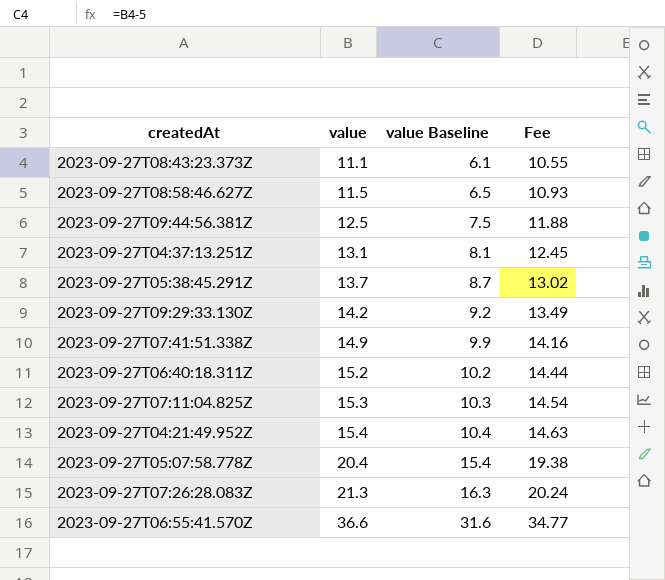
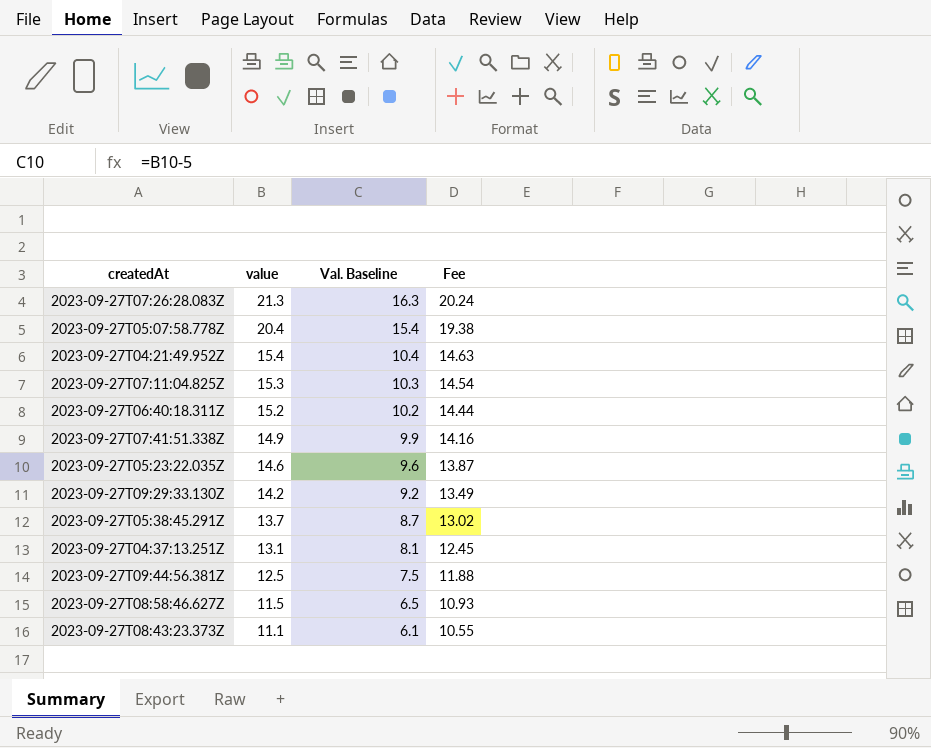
row order: value ascending -> value descending
column name: value Baseline -> Val. Baseline
row 2023-09-27T06:55:41.570Z: 36.6 | 31.6 | 34.77 -> none
row 2023-09-27T05:23:22.035Z: none -> 14.6 | 9.6 | 13.87

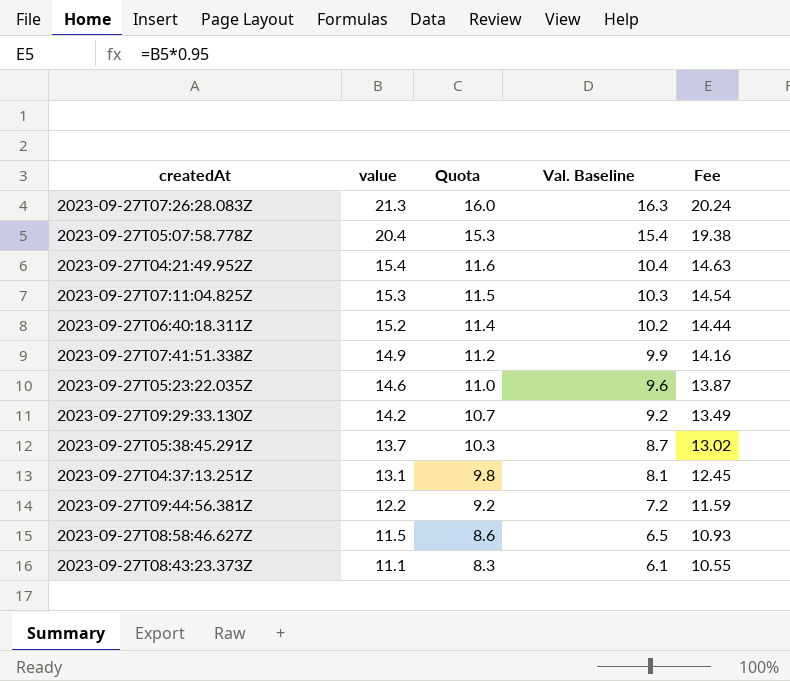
column Quota | formula: none -> [value] * 0.75
2023-09-27T09:44:56.381Z | value: 12.5 -> 12.2
2023-09-27T09:44:56.381Z | Val. Baseline: 7.5 -> 7.2
2023-09-27T09:44:56.381Z | Fee: 11.88 -> 11.59

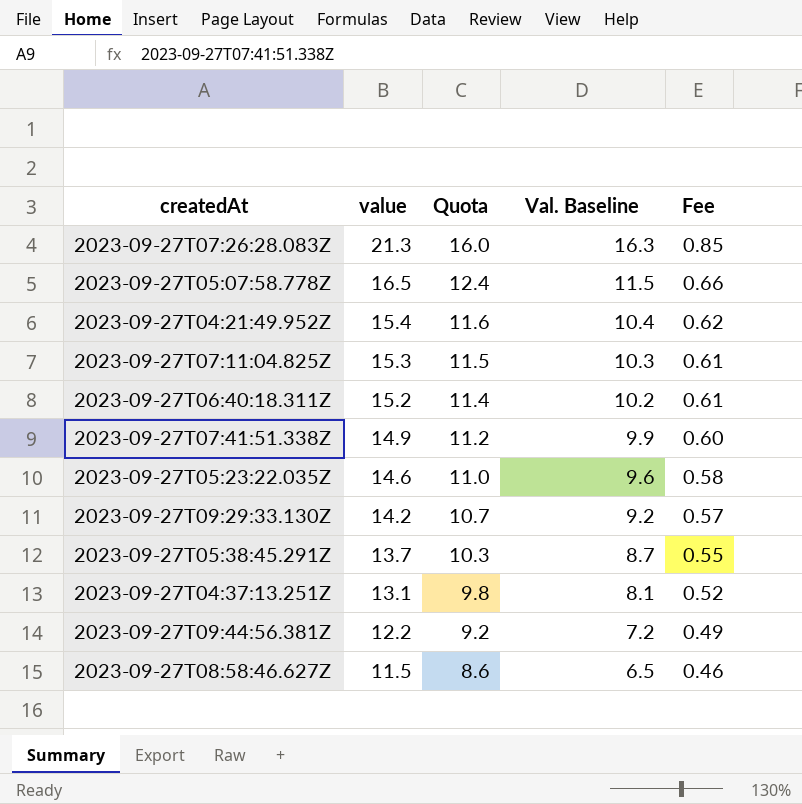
column Fee | formula: [value] * 0.95 -> [value] * 0.04
row 2023-09-27T08:43:23.373Z: 11.1 | 8.3 | 6.1 | 10.55 -> none
2023-09-27T05:07:58.778Z | value: 20.4 -> 16.5
2023-09-27T05:07:58.778Z | Quota: 15.3 -> 12.4
2023-09-27T05:07:58.778Z | Val. Baseline: 15.4 -> 11.5

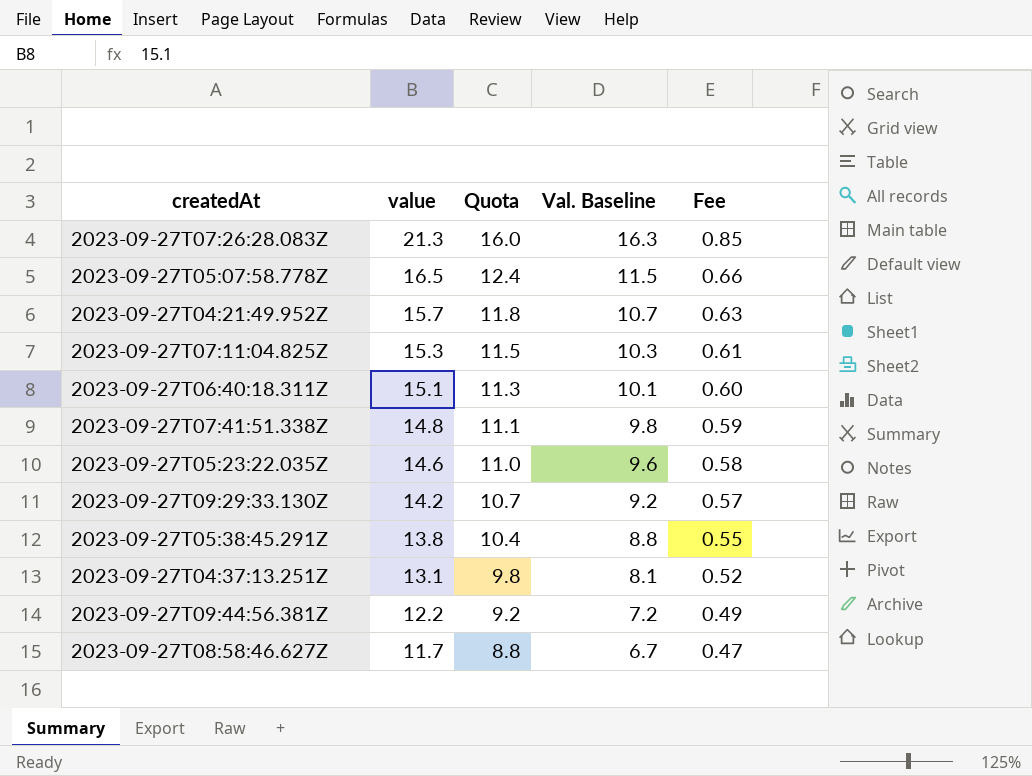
2023-09-27T04:21:49.952Z | value: 15.4 -> 15.7
2023-09-27T04:21:49.952Z | Quota: 11.6 -> 11.8
2023-09-27T04:21:49.952Z | Val. Baseline: 10.4 -> 10.7
2023-09-27T04:21:49.952Z | Fee: 0.62 -> 0.63
2023-09-27T06:40:18.311Z | value: 15.2 -> 15.1
2023-09-27T06:40:18.311Z | Quota: 11.4 -> 11.3
2023-09-27T06:40:18.311Z | Val. Baseline: 10.2 -> 10.1
2023-09-27T06:40:18.311Z | Fee: 0.61 -> 0.60
2023-09-27T07:41:51.338Z | value: 14.9 -> 14.8
2023-09-27T07:41:51.338Z | Quota: 11.2 -> 11.1
2023-09-27T07:41:51.338Z | Val. Baseline: 9.9 -> 9.8
2023-09-27T07:41:51.338Z | Fee: 0.60 -> 0.59
2023-09-27T05:38:45.291Z | value: 13.7 -> 13.8
2023-09-27T05:38:45.291Z | Quota: 10.3 -> 10.4
2023-09-27T05:38:45.291Z | Val. Baseline: 8.7 -> 8.8
2023-09-27T08:58:46.627Z | value: 11.5 -> 11.7
2023-09-27T08:58:46.627Z | Quota: 8.6 -> 8.8
2023-09-27T08:58:46.627Z | Val. Baseline: 6.5 -> 6.7
2023-09-27T08:58:46.627Z | Fee: 0.46 -> 0.47

